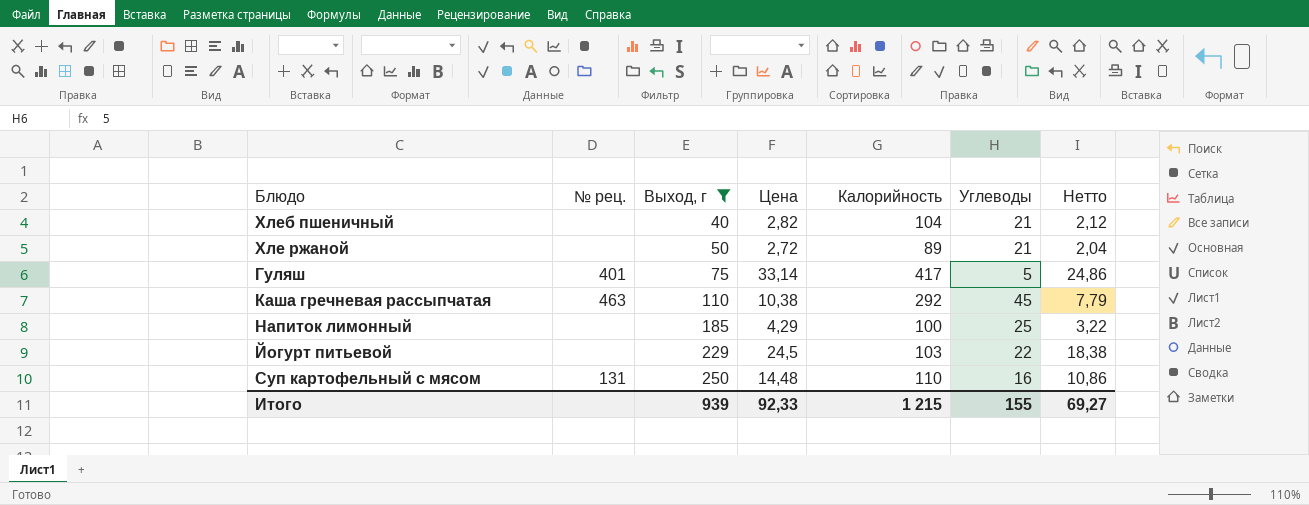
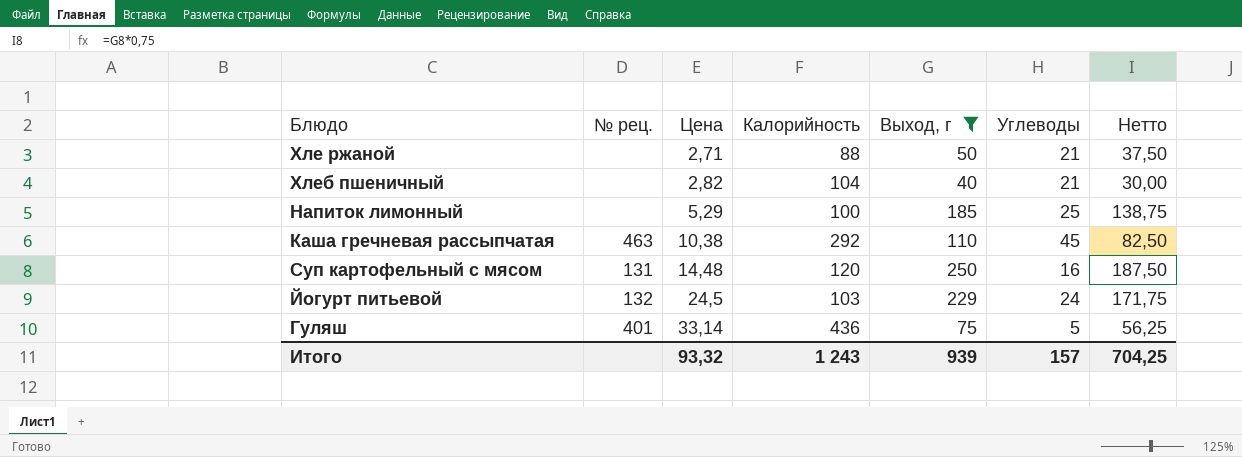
row order: Выход, г ascending -> Цена ascending
column Выход, г | position: 3 -> 5
column Нетто | formula: [Цена] * 0,75 -> [Выход, г] * 0,75
Хле ржаной | Цена: 2,72 -> 2,71
Хле ржаной | Калорийность: 89 -> 88
Напиток лимонный | Цена: 4,29 -> 5,29
Суп картофельный с мясом | Калорийность: 110 -> 120
Йогурт питьевой | № рец.: none -> 132
Йогурт питьевой | Углеводы: 22 -> 24
Гуляш | Калорийность: 417 -> 436
Итого | Цена: 92,33 -> 93,32
Итого | Калорийность: 1 215 -> 1 243
Итого | Углеводы: 155 -> 157
Итого | Нетто: 69,27 -> 704,25

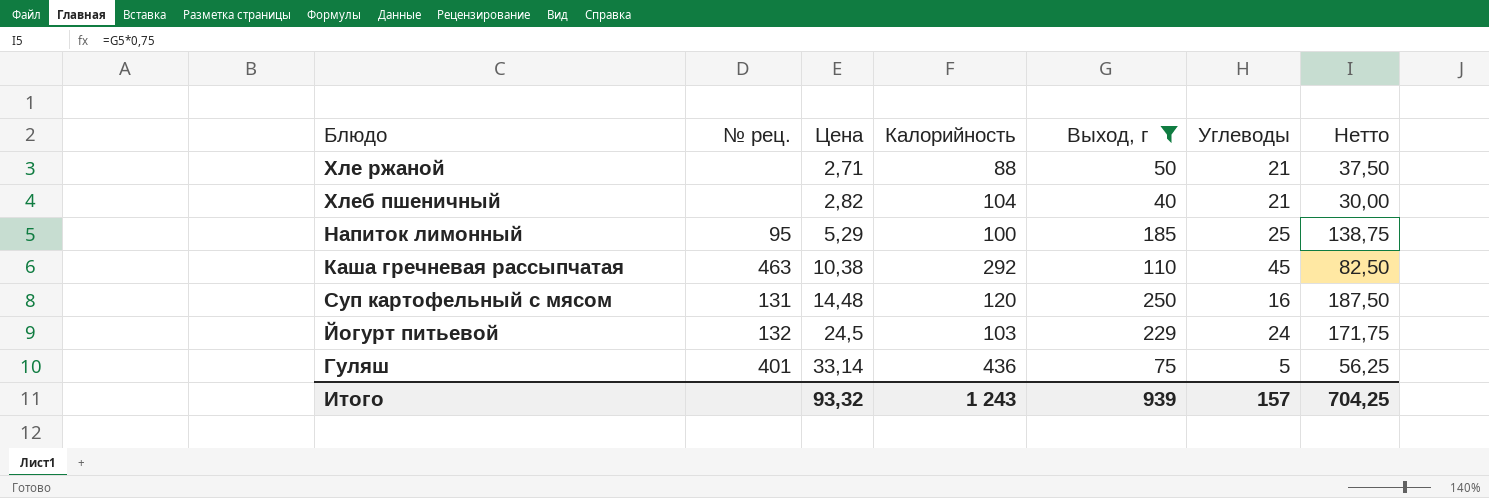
Напиток лимонный | № рец.: none -> 95

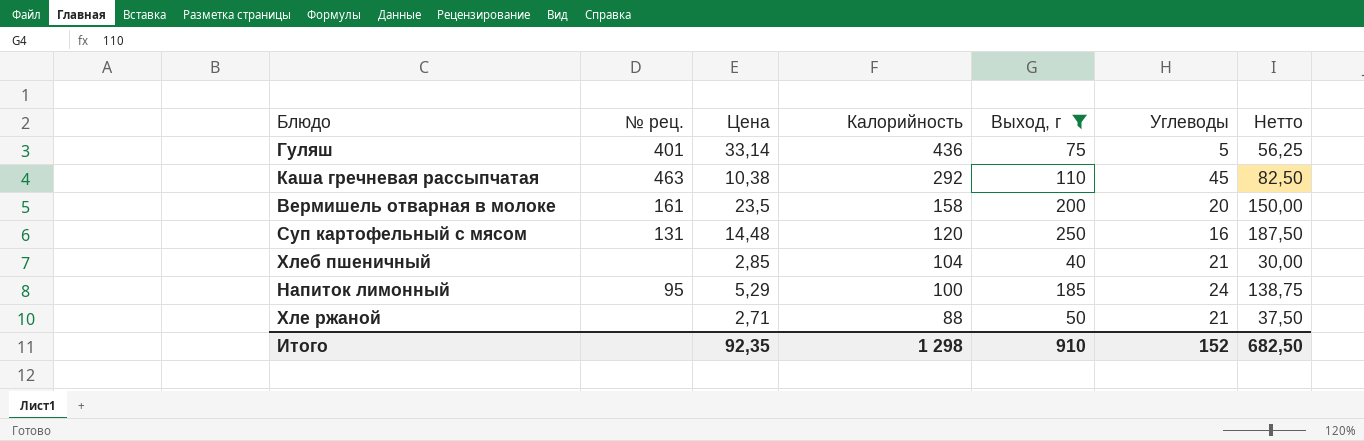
row order: Цена ascending -> Калорийность descending
row Йогурт питьевой: 132 | 24,5 | 103 | 229 | 24 | 171,75 -> none
row Вермишель отварная в молоке: none -> 161 | 23,5 | 158 | 200 | 20 | 150,00
Хлеб пшеничный | Цена: 2,82 -> 2,85
Напиток лимонный | Углеводы: 25 -> 24
Итого | Цена: 93,32 -> 92,35
Итого | Калорийность: 1 243 -> 1 298
Итого | Выход, г: 939 -> 910
Итого | Углеводы: 157 -> 152
Итого | Нетто: 704,25 -> 682,50

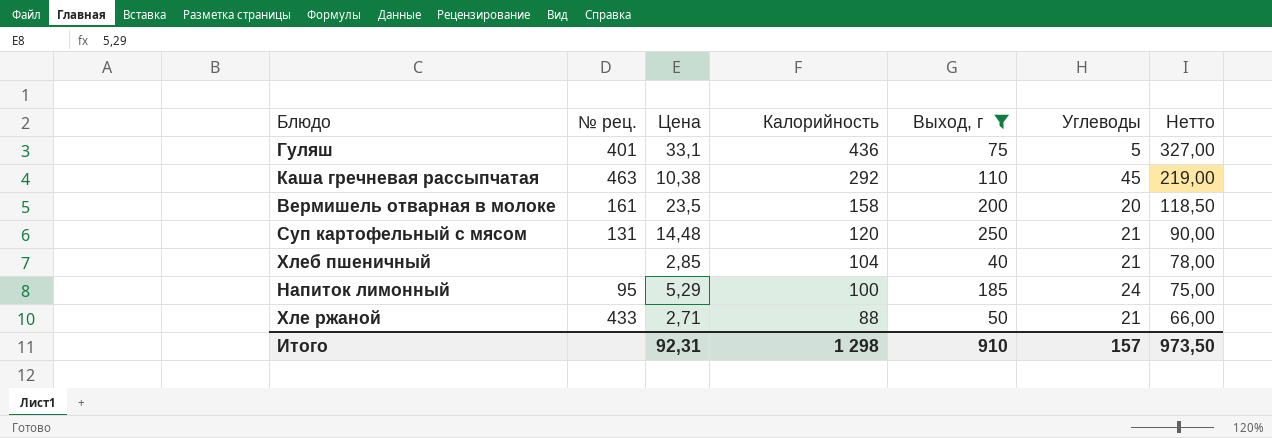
column Нетто | formula: [Выход, г] * 0,75 -> [Калорийность] * 0,75
Гуляш | Цена: 33,14 -> 33,1
Суп картофельный с мясом | Углеводы: 16 -> 21
Хле ржаной | № рец.: none -> 433
Итого | Цена: 92,35 -> 92,31
Итого | Углеводы: 152 -> 157
Итого | Нетто: 682,50 -> 973,50

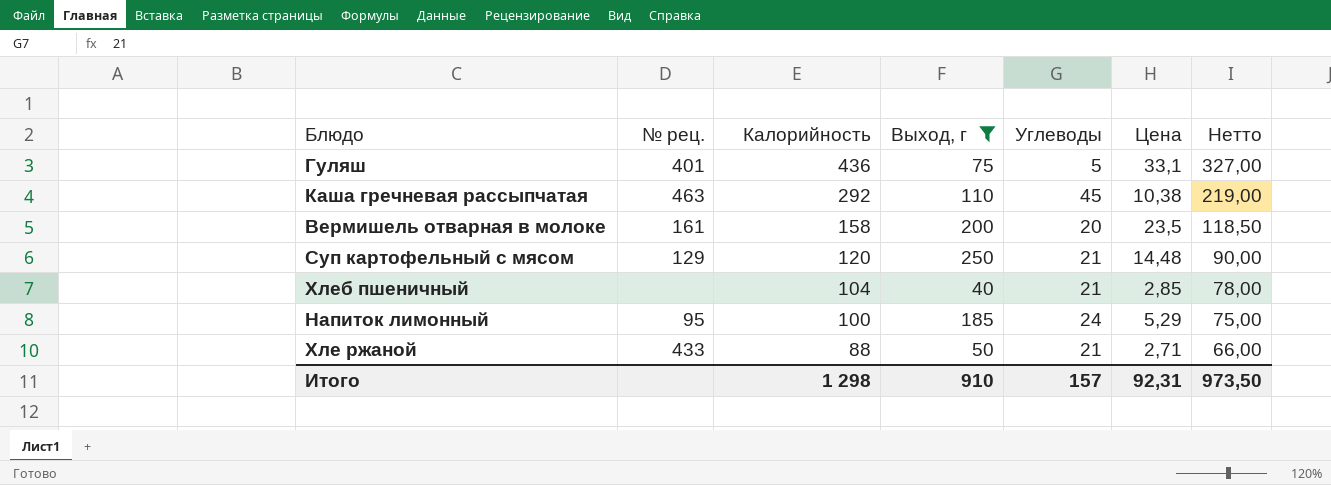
column Цена | position: 3 -> 6
Суп картофельный с мясом | № рец.: 131 -> 129

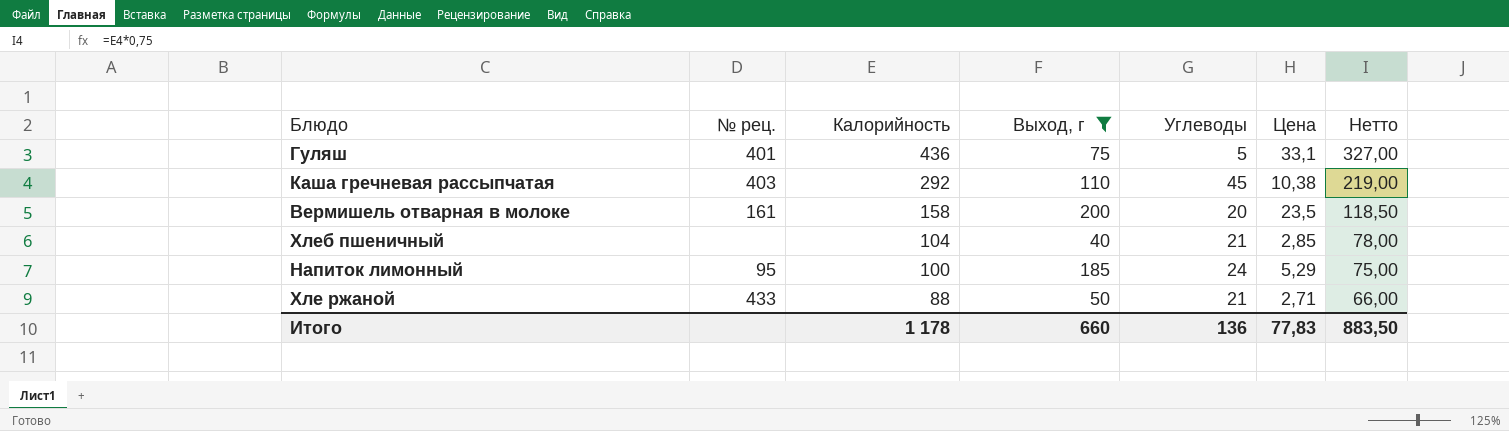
row Суп картофельный с мясом: 129 | 120 | 250 | 21 | 14,48 | 90,00 -> none
Каша гречневая рассыпчатая | № рец.: 463 -> 403
Итого | Калорийность: 1 298 -> 1 178
Итого | Выход, г: 910 -> 660
Итого | Углеводы: 157 -> 136
Итого | Цена: 92,31 -> 77,83
Итого | Нетто: 973,50 -> 883,50

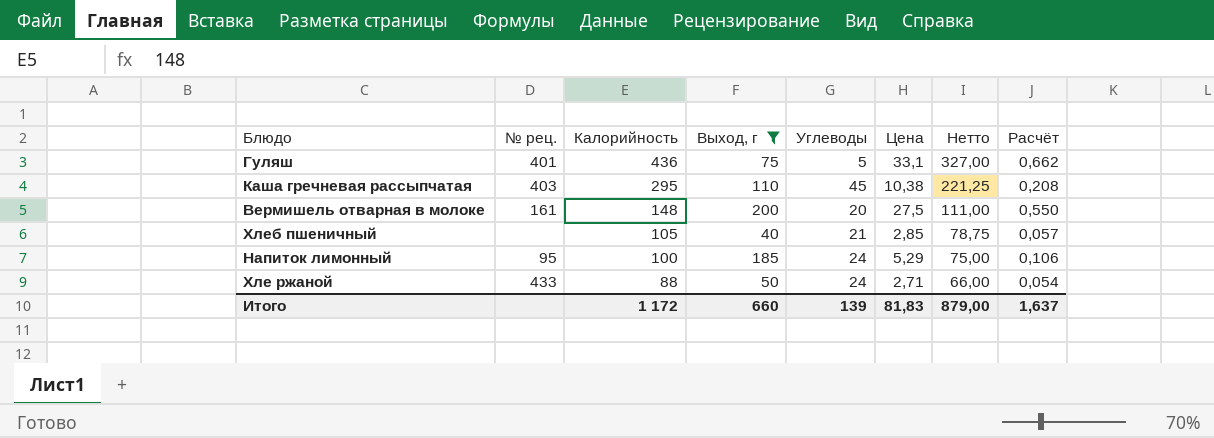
column Расчёт | formula: none -> [Цена] * 0,02
Каша гречневая рассыпчатая | Калорийность: 292 -> 295
Каша гречневая рассыпчатая | Нетто: 219,00 -> 221,25
Вермишель отварная в молоке | Калорийность: 158 -> 148
Вермишель отварная в молоке | Цена: 23,5 -> 27,5
Вермишель отварная в молоке | Нетто: 118,50 -> 111,00
Хлеб пшеничный | Калорийность: 104 -> 105
Хлеб пшеничный | Нетто: 78,00 -> 78,75
Хле ржаной | Углеводы: 21 -> 24
Итого | Калорийность: 1 178 -> 1 172
Итого | Углеводы: 136 -> 139
Итого | Цена: 77,83 -> 81,83
Итого | Нетто: 883,50 -> 879,00

